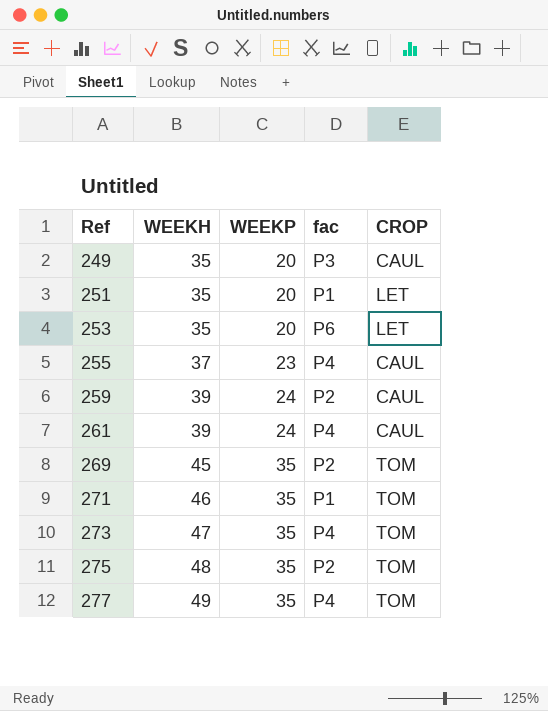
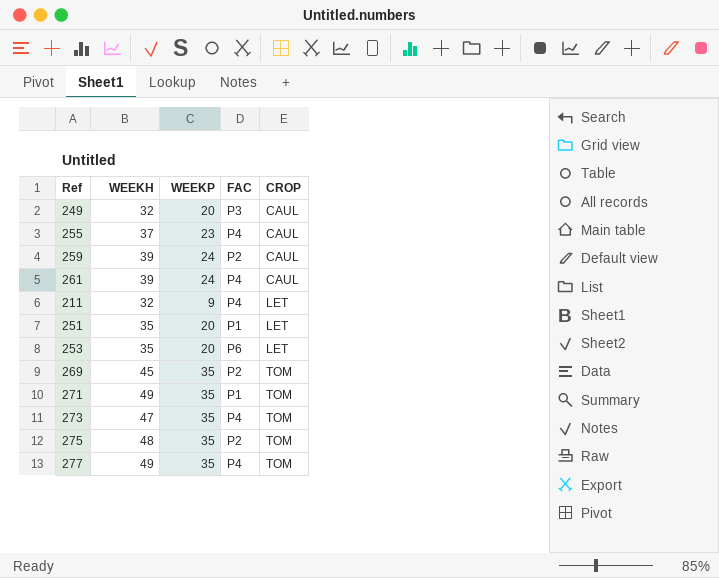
row order: Ref ascending -> CROP ascending
column name: fac -> FAC
249 | WEEKH: 35 -> 32
row 211: none -> 32 | 9 | P4 | LET
271 | WEEKH: 46 -> 49

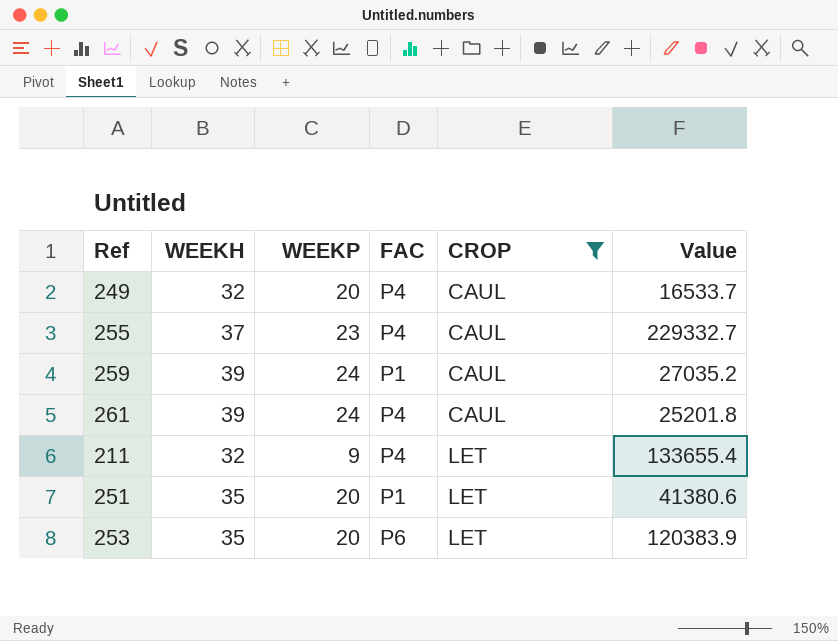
filter: none -> CROP != TOM
column Value | position: none -> 6
249 | FAC: P3 -> P4
259 | FAC: P2 -> P1

